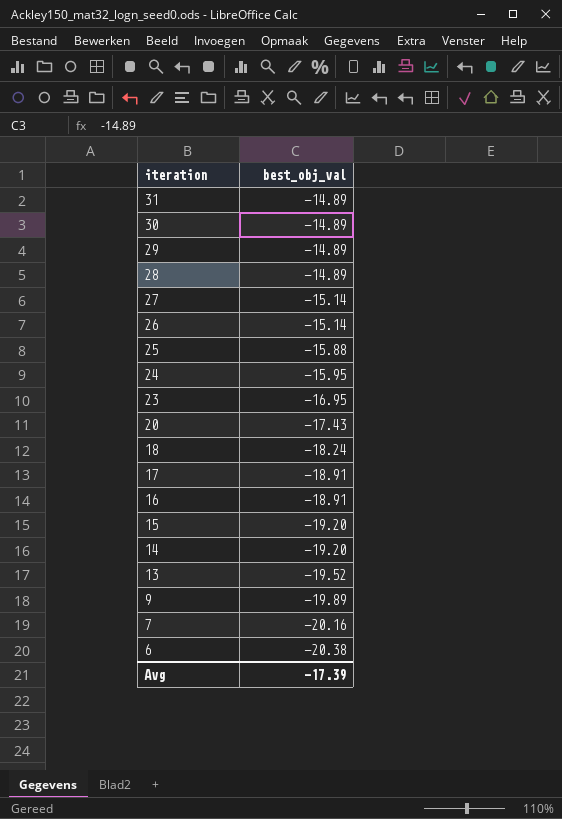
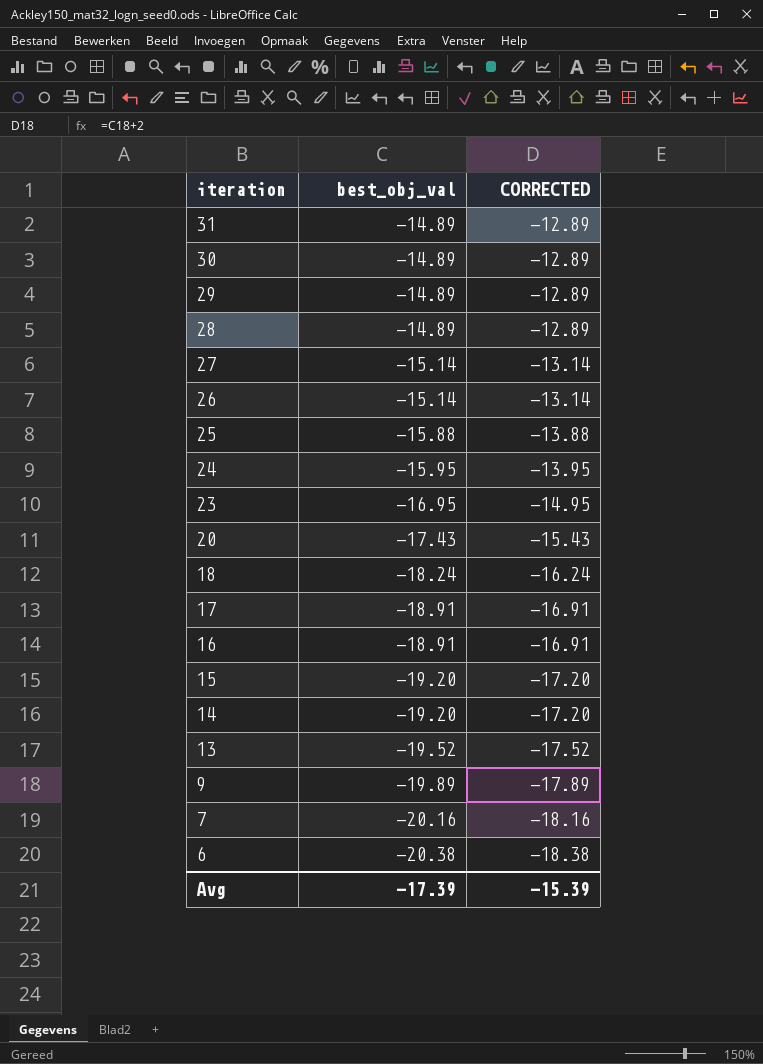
column CORRECTED | formula: none -> [best_obj_val] + 2

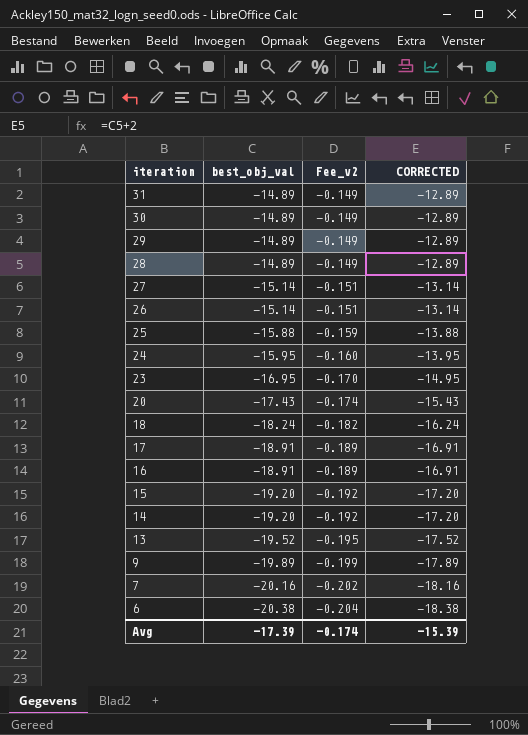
column Fee_v2 | formula: none -> [best_obj_val] * 0.01

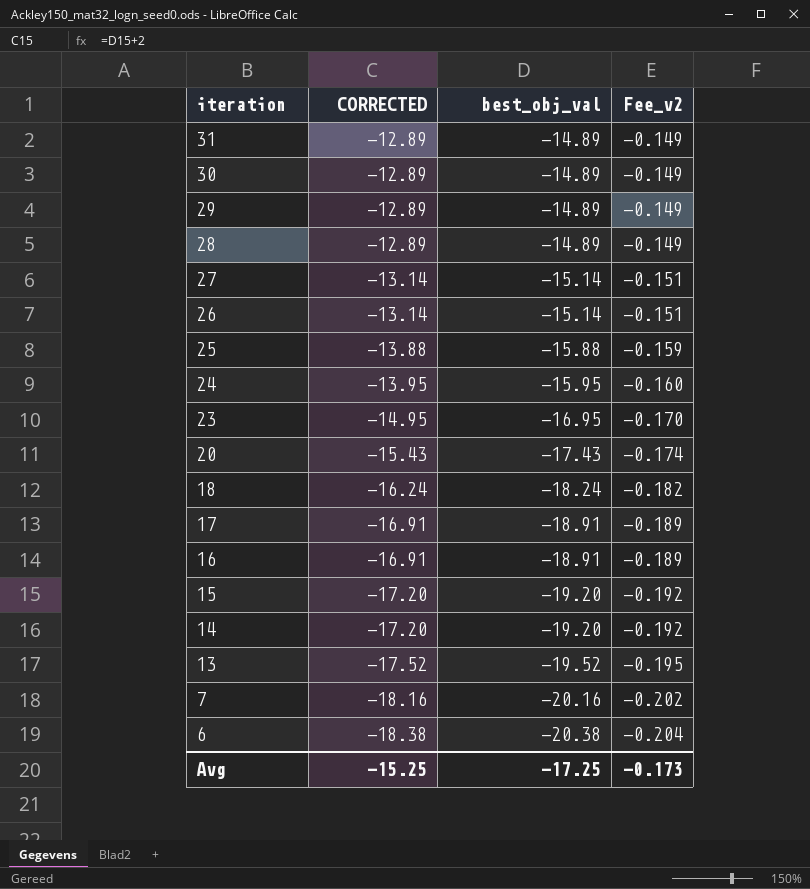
column CORRECTED | position: 4 -> 2
row 9: -19.89 | -0.199 | -17.89 -> none
Avg | CORRECTED: -15.39 -> -15.25
Avg | best_obj_val: -17.39 -> -17.25
Avg | Fee_v2: -0.174 -> -0.173

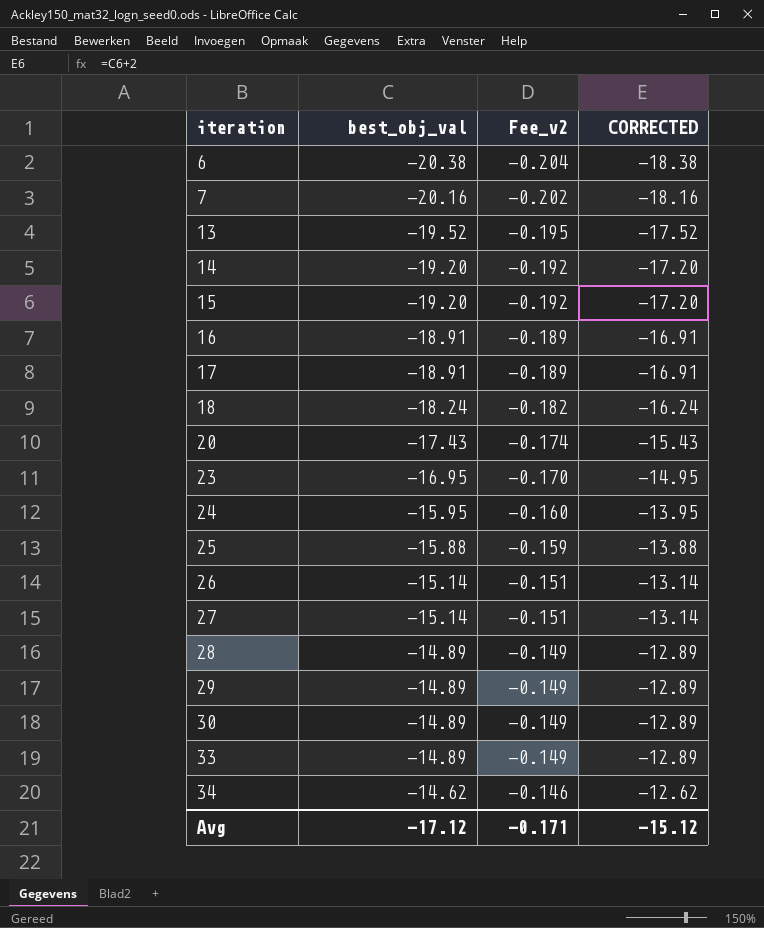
row order: iteration descending -> iteration ascending
column CORRECTED | position: 2 -> 4
row 31: -12.89 | -14.89 | -0.149 -> none
row 33: none -> -14.89 | -0.149 | -12.89
row 34: none -> -14.62 | -0.146 | -12.62
Avg | best_obj_val: -17.25 -> -17.12
Avg | Fee_v2: -0.173 -> -0.171
Avg | CORRECTED: -15.25 -> -15.12

